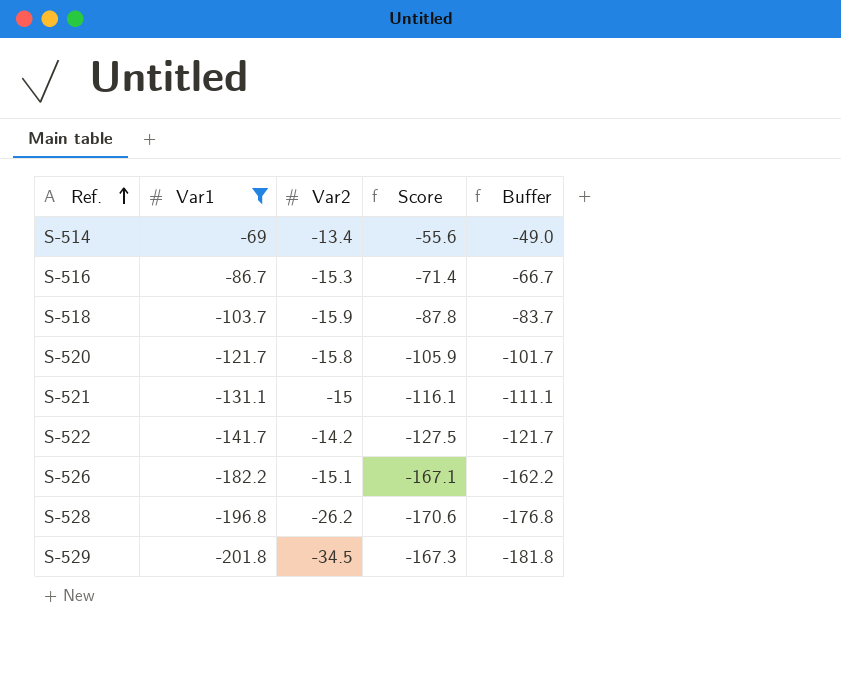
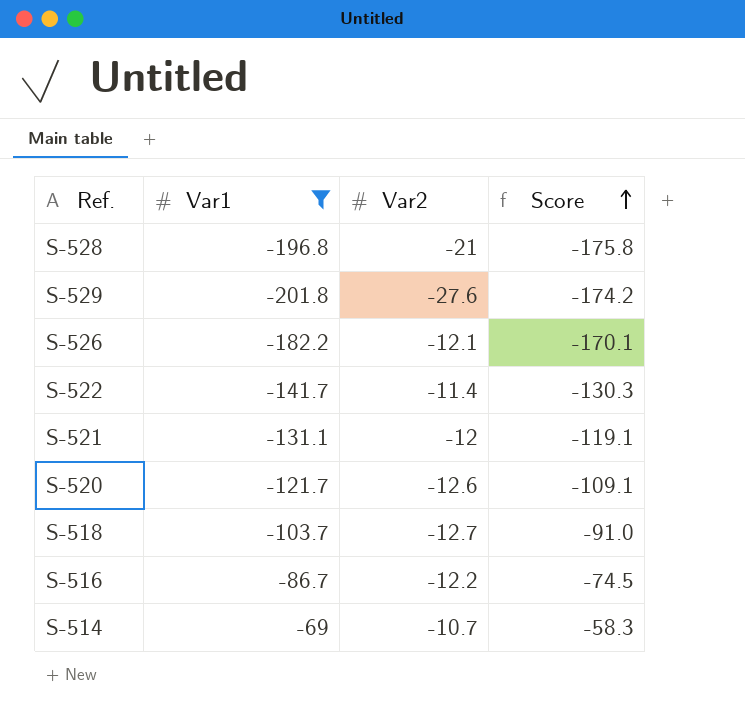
row order: Ref. ascending -> Score ascending
column Buffer | formula: [Var1] + 20 -> none
S-528 | Var2: -26.2 -> -21
S-528 | Score: -170.6 -> -175.8
S-529 | Var2: -34.5 -> -27.6
S-529 | Score: -167.3 -> -174.2
S-526 | Var2: -15.1 -> -12.1
S-526 | Score: -167.1 -> -170.1
S-522 | Var2: -14.2 -> -11.4
S-522 | Score: -127.5 -> -130.3
S-521 | Var2: -15 -> -12
S-521 | Score: -116.1 -> -119.1
S-520 | Var2: -15.8 -> -12.6
S-520 | Score: -105.9 -> -109.1
S-518 | Var2: -15.9 -> -12.7
S-518 | Score: -87.8 -> -91.0
S-516 | Var2: -15.3 -> -12.2
S-516 | Score: -71.4 -> -74.5
S-514 | Var2: -13.4 -> -10.7
S-514 | Score: -55.6 -> -58.3

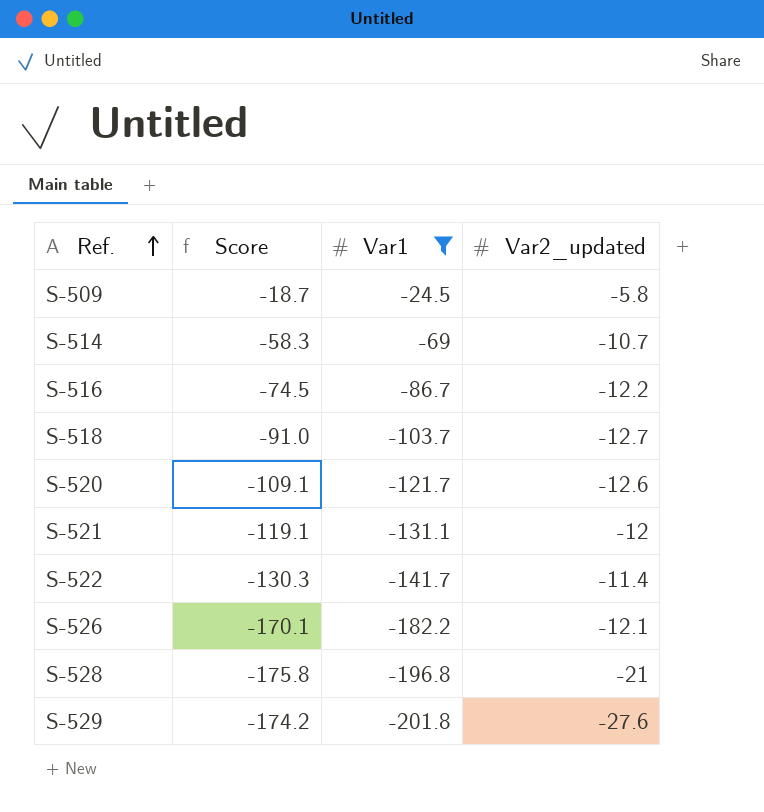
row order: Score ascending -> Ref. ascending
column Score | position: 4 -> 2
column name: Var2 -> Var2_updated
row S-509: none -> -18.7 | -24.5 | -5.8

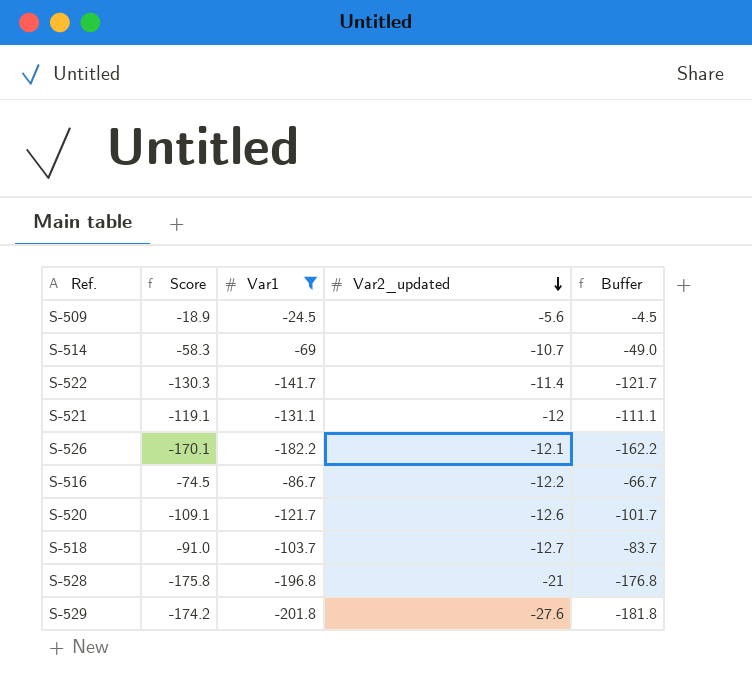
row order: Ref. ascending -> Var2_updated descending
column Buffer | formula: none -> [Var1] + 20
S-509 | Score: -18.7 -> -18.9
S-509 | Var2_updated: -5.8 -> -5.6

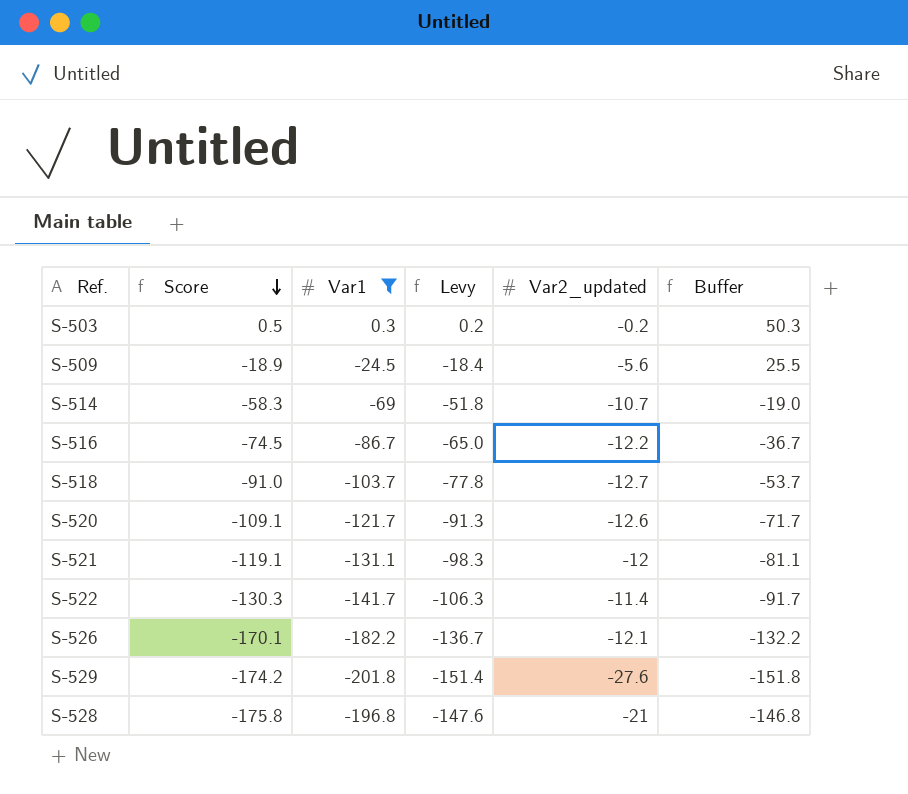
row order: Var2_updated descending -> Score descending
column Levy | formula: none -> [Var1] * 0.75
column Buffer | formula: [Var1] + 20 -> [Var1] + 50
row S-503: none -> 0.5 | 0.3 | 0.2 | -0.2 | 50.3

